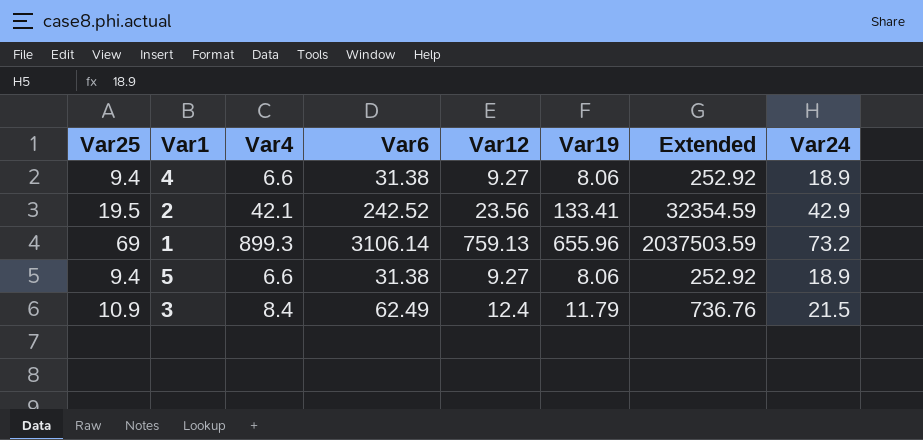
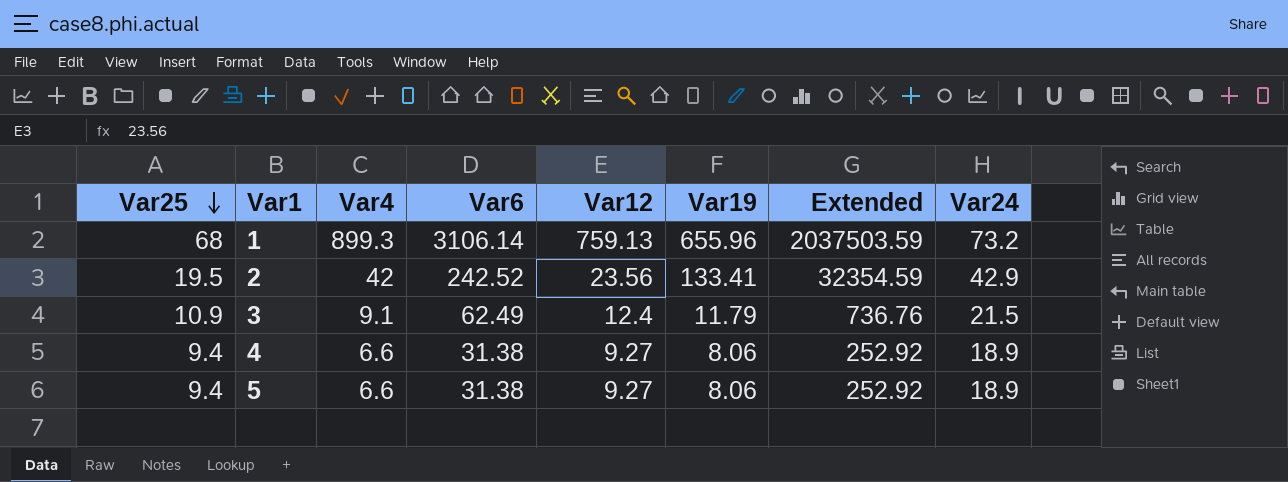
row order: none -> Var25 descending
1 | Var25: 69 -> 68
2 | Var4: 42.1 -> 42
3 | Var4: 8.4 -> 9.1

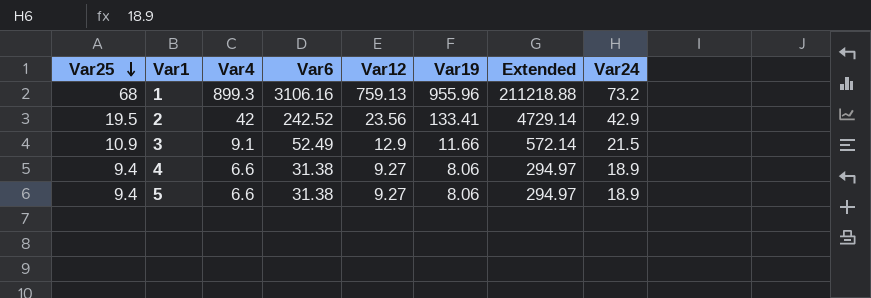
column Extended | formula: [Var6] * [Var19] -> [Var25] * [Var6]
1 | Var6: 3106.14 -> 3106.16
1 | Var19: 655.96 -> 955.96
3 | Var6: 62.49 -> 52.49
3 | Var12: 12.4 -> 12.9
3 | Var19: 11.79 -> 11.66

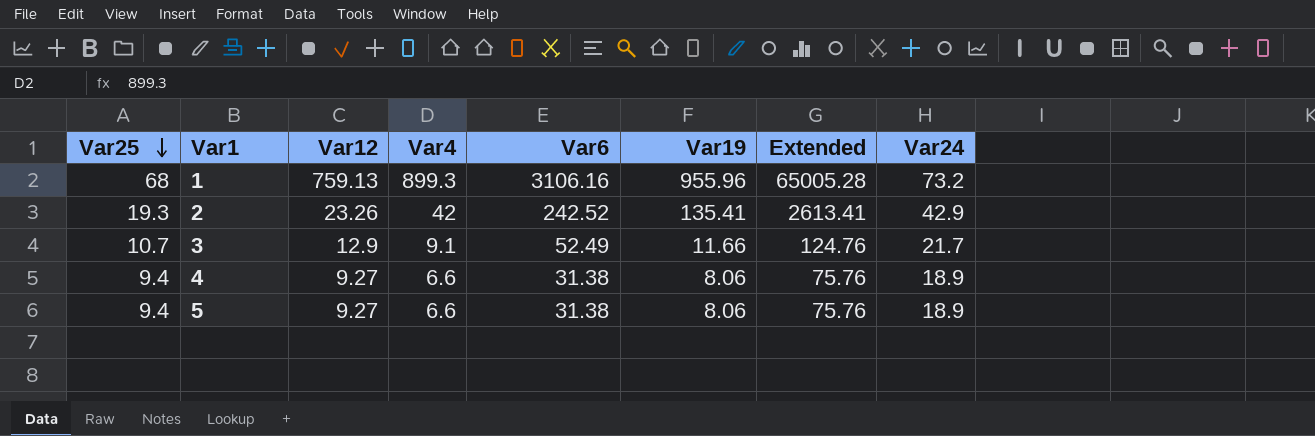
column Var12 | position: 5 -> 3
column Extended | formula: [Var25] * [Var6] -> [Var25] * [Var19]
2 | Var25: 19.5 -> 19.3
2 | Var12: 23.56 -> 23.26
2 | Var19: 133.41 -> 135.41
3 | Var25: 10.9 -> 10.7
3 | Var24: 21.5 -> 21.7

